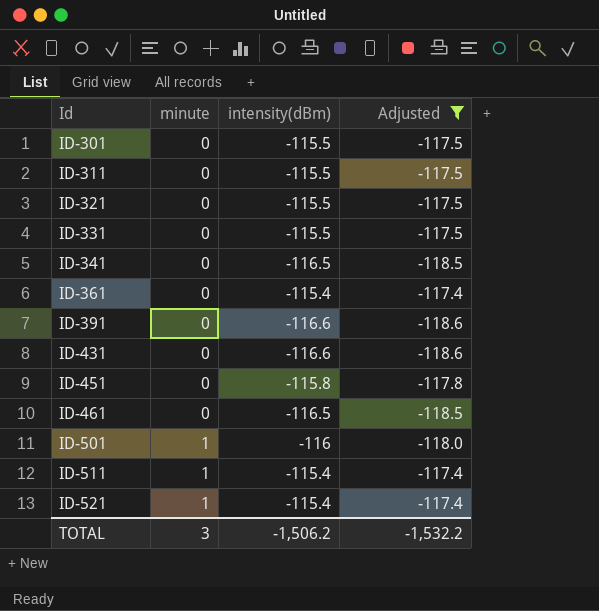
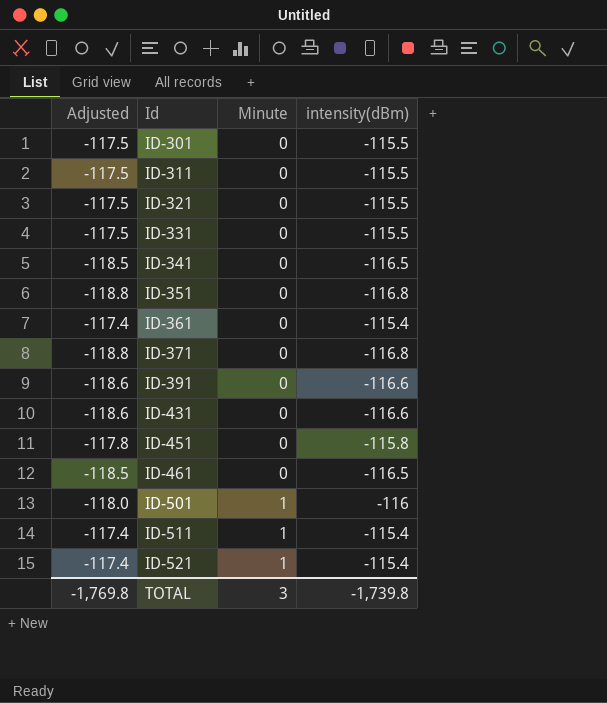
filter: Adjusted != -118.8 -> none
column Adjusted | position: 4 -> 1
column name: minute -> Minute
TOTAL | Adjusted: -1,532.2 -> -1,769.8
TOTAL | intensity(dBm): -1,506.2 -> -1,739.8

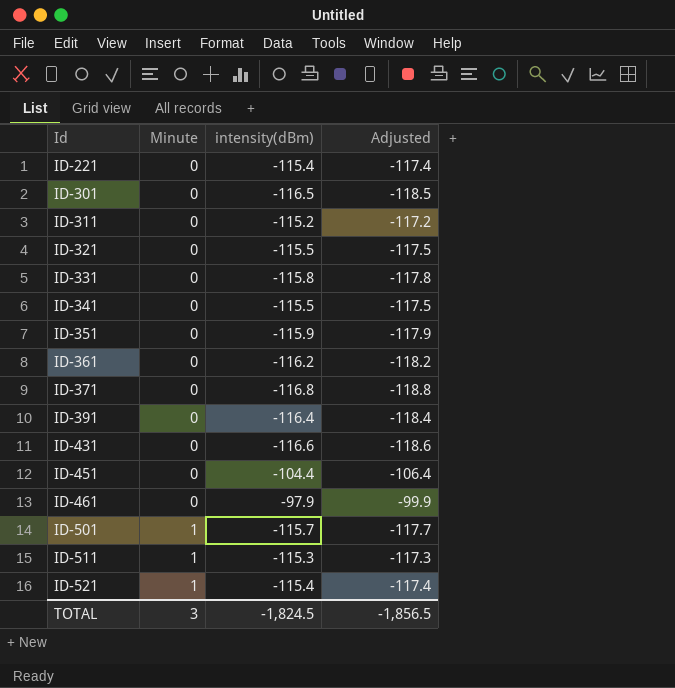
column Adjusted | position: 1 -> 4
row ID-221: none -> 0 | -115.4 | -117.4
ID-301 | intensity(dBm): -115.5 -> -116.5
ID-301 | Adjusted: -117.5 -> -118.5
ID-311 | intensity(dBm): -115.5 -> -115.2
ID-311 | Adjusted: -117.5 -> -117.2
ID-331 | intensity(dBm): -115.5 -> -115.8
ID-331 | Adjusted: -117.5 -> -117.8
ID-341 | intensity(dBm): -116.5 -> -115.5
ID-341 | Adjusted: -118.5 -> -117.5
ID-351 | intensity(dBm): -116.8 -> -115.9
ID-351 | Adjusted: -118.8 -> -117.9
ID-361 | intensity(dBm): -115.4 -> -116.2
ID-361 | Adjusted: -117.4 -> -118.2
ID-391 | intensity(dBm): -116.6 -> -116.4
ID-391 | Adjusted: -118.6 -> -118.4
ID-451 | intensity(dBm): -115.8 -> -104.4
ID-451 | Adjusted: -117.8 -> -106.4
ID-461 | intensity(dBm): -116.5 -> -97.9
ID-461 | Adjusted: -118.5 -> -99.9
ID-501 | intensity(dBm): -116 -> -115.7
ID-501 | Adjusted: -118.0 -> -117.7
ID-511 | intensity(dBm): -115.4 -> -115.3
ID-511 | Adjusted: -117.4 -> -117.3
TOTAL | intensity(dBm): -1,739.8 -> -1,824.5
TOTAL | Adjusted: -1,769.8 -> -1,856.5

